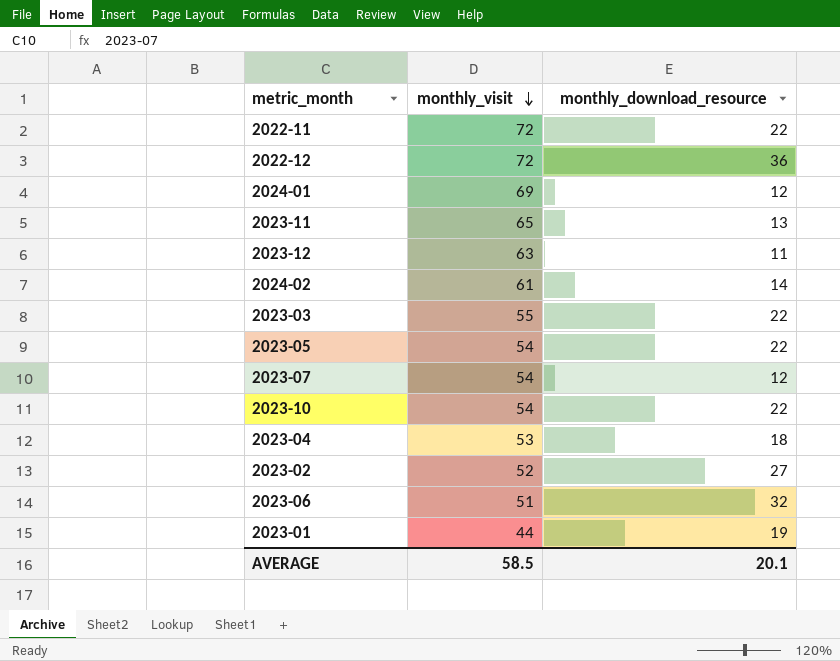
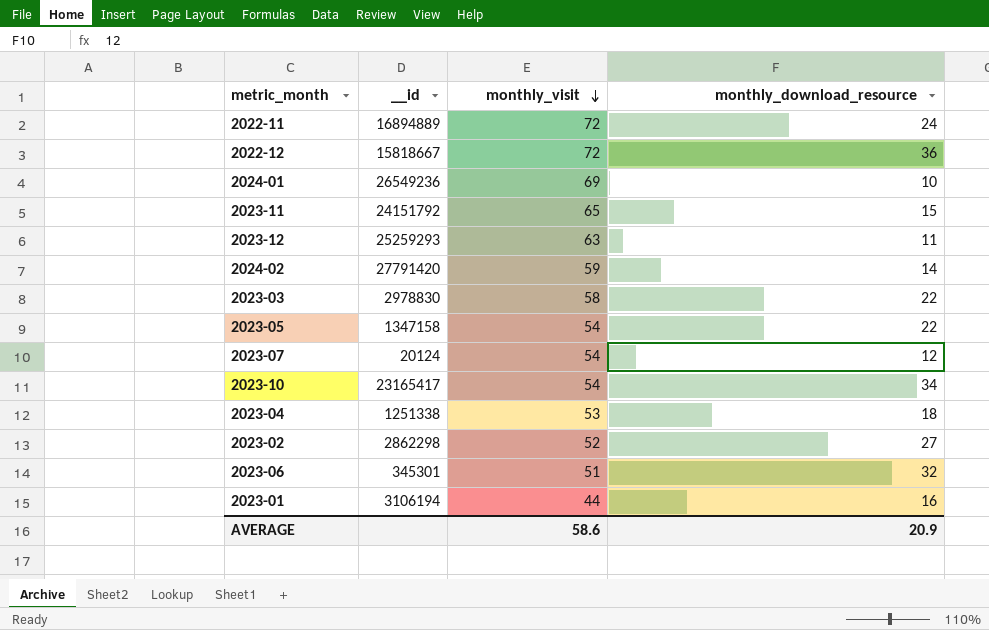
column __id | position: none -> 2
2022-11 | monthly_download_resource: 22 -> 24
2024-01 | monthly_download_resource: 12 -> 10
2023-11 | monthly_download_resource: 13 -> 15
2024-02 | monthly_visit: 61 -> 59
2023-03 | monthly_visit: 55 -> 58
2023-10 | monthly_download_resource: 22 -> 34
2023-01 | monthly_download_resource: 19 -> 16
AVERAGE | monthly_visit: 58.5 -> 58.6
AVERAGE | monthly_download_resource: 20.1 -> 20.9

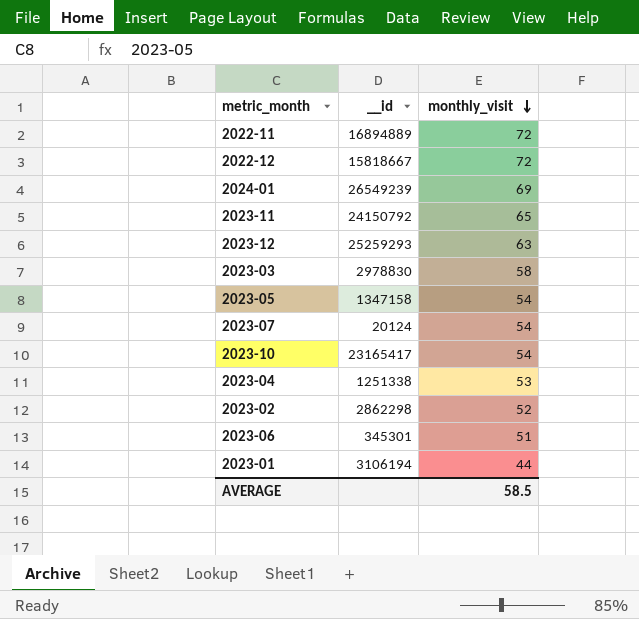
column monthly_download_resource | position: 4 -> none
row 2024-02: 27791420 | 59 | 14 -> none
2024-01 | __id: 26549236 -> 26549239
2023-11 | __id: 24151792 -> 24150792
AVERAGE | monthly_visit: 58.6 -> 58.5

